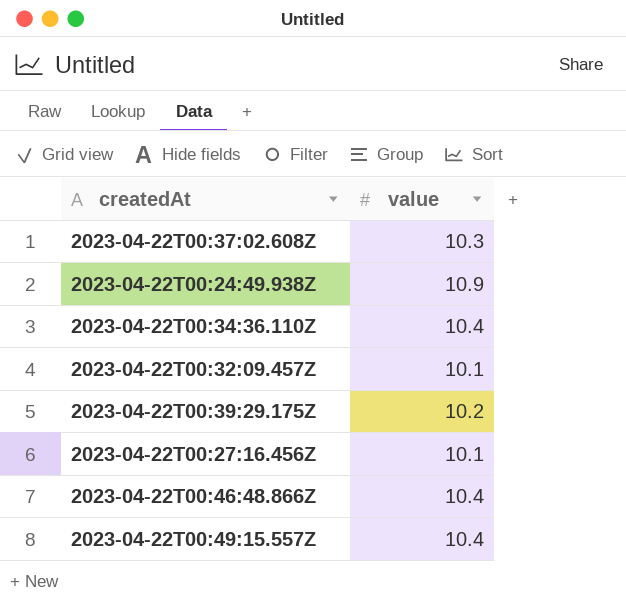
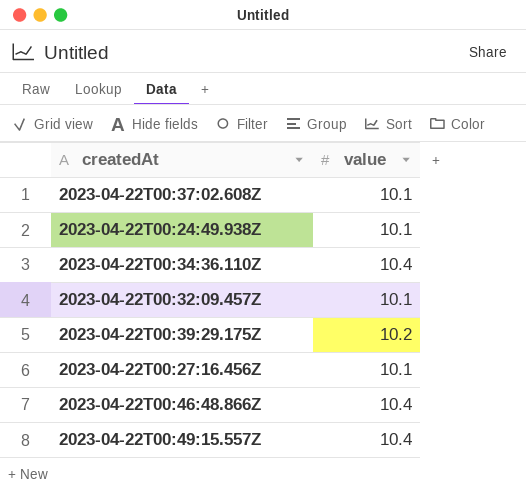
2023-04-22T00:37:02.608Z | value: 10.3 -> 10.1
2023-04-22T00:24:49.938Z | value: 10.9 -> 10.1

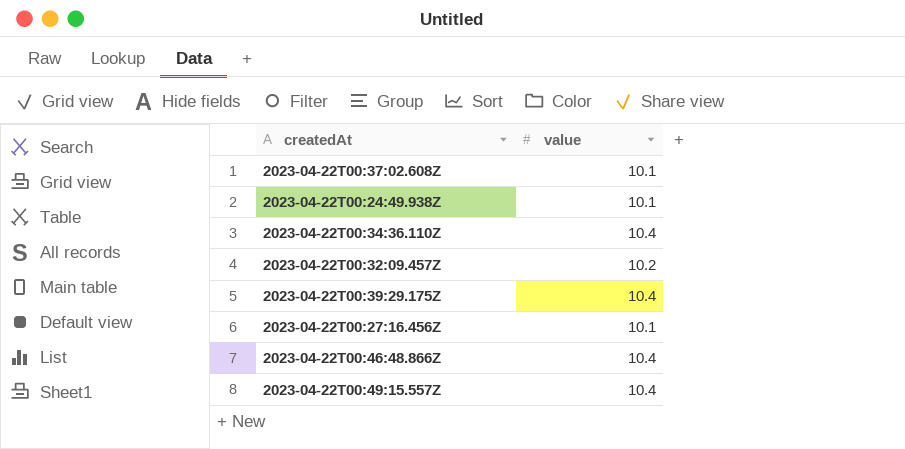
2023-04-22T00:32:09.457Z | value: 10.1 -> 10.2
2023-04-22T00:39:29.175Z | value: 10.2 -> 10.4

